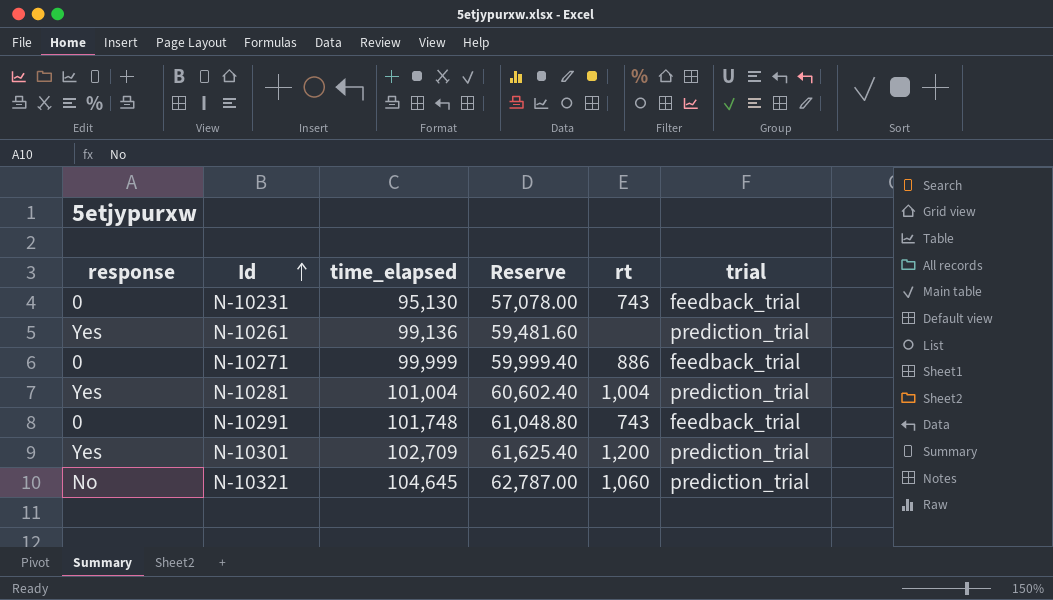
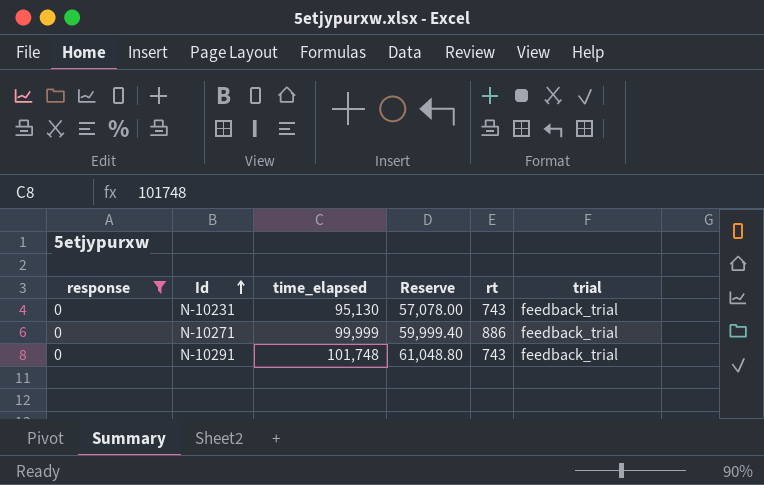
filter: none -> response = 0

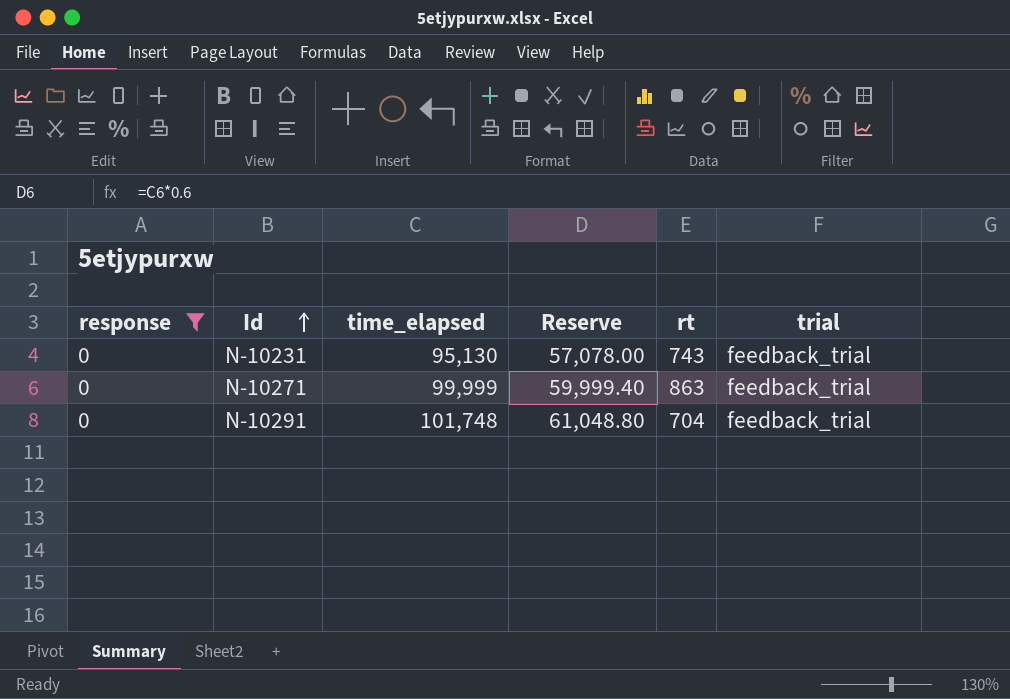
N-10271 | rt: 886 -> 863
N-10291 | rt: 743 -> 704

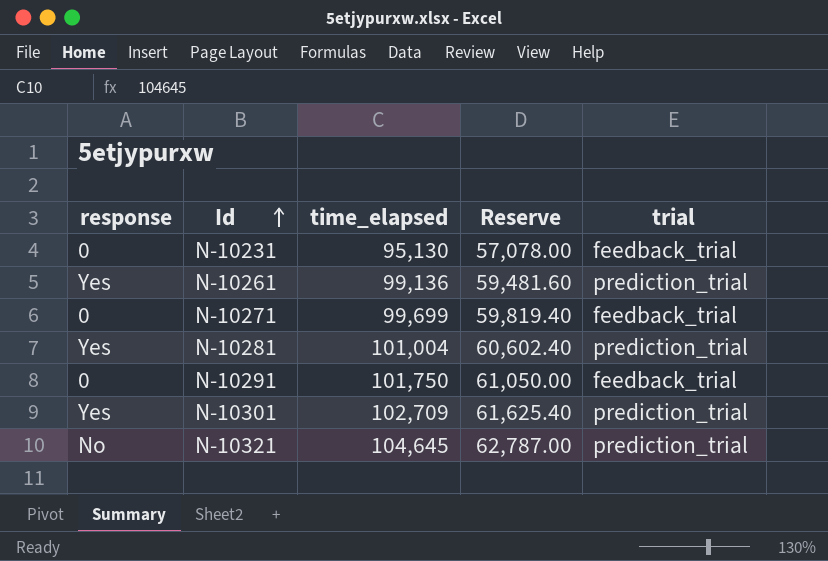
filter: response = 0 -> none
column rt | position: 5 -> none
N-10271 | time_elapsed: 99,999 -> 99,699
N-10271 | Reserve: 59,999.40 -> 59,819.40
N-10291 | time_elapsed: 101,748 -> 101,750
N-10291 | Reserve: 61,048.80 -> 61,050.00

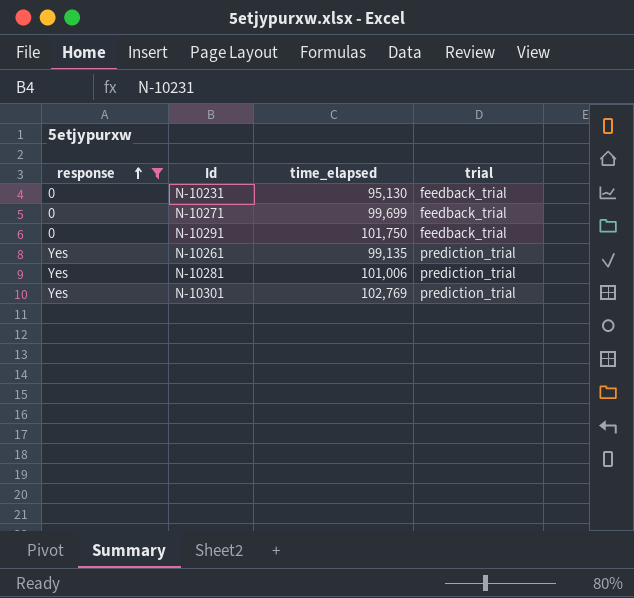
filter: none -> response != No
row order: Id ascending -> response ascending
column Reserve | formula: [time_elapsed] * 0.6 -> none
N-10261 | time_elapsed: 99,136 -> 99,135
N-10281 | time_elapsed: 101,004 -> 101,006
N-10301 | time_elapsed: 102,709 -> 102,769

